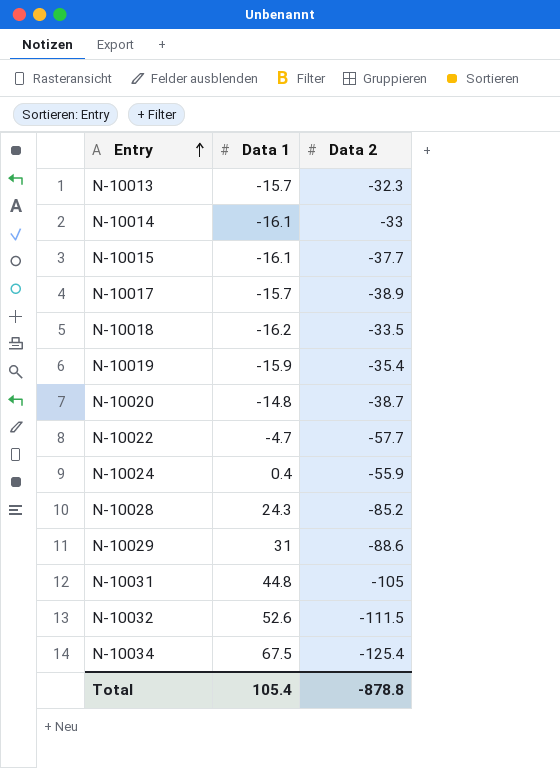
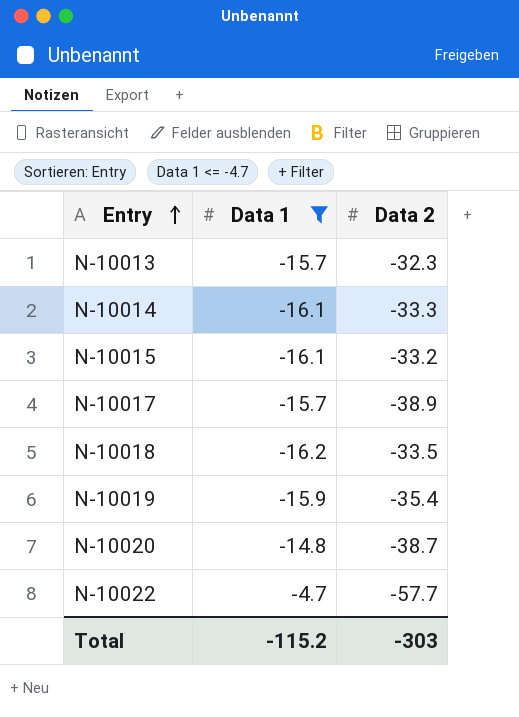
filter: none -> Data 1 <= -4.7
N-10014 | Data 2: -33 -> -33.3
N-10015 | Data 2: -37.7 -> -33.2
Total | Data 1: 105.4 -> -115.2
Total | Data 2: -878.8 -> -303

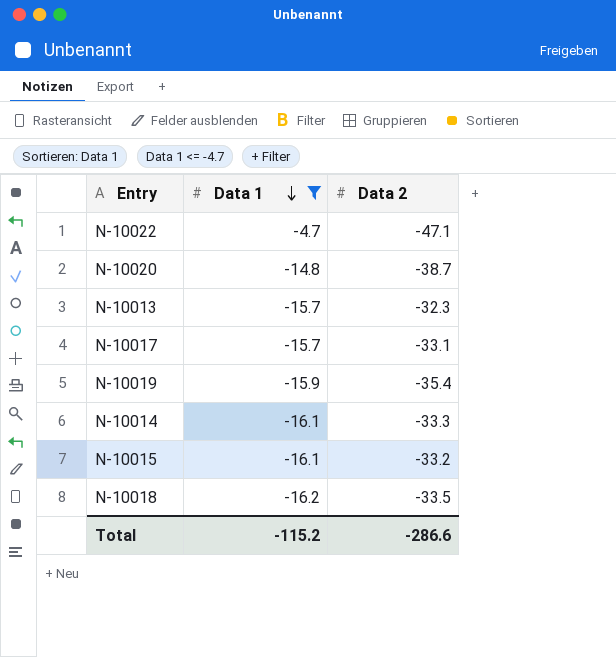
row order: Entry ascending -> Data 1 descending
N-10022 | Data 2: -57.7 -> -47.1
N-10017 | Data 2: -38.9 -> -33.1
Total | Data 2: -303 -> -286.6

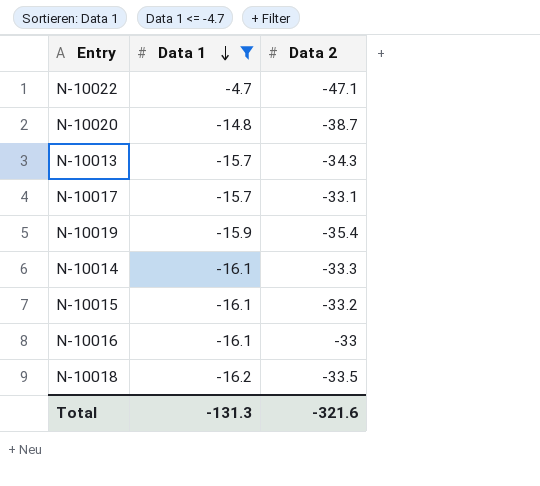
N-10013 | Data 2: -32.3 -> -34.3
row N-10016: none -> -16.1 | -33
Total | Data 1: -115.2 -> -131.3
Total | Data 2: -286.6 -> -321.6

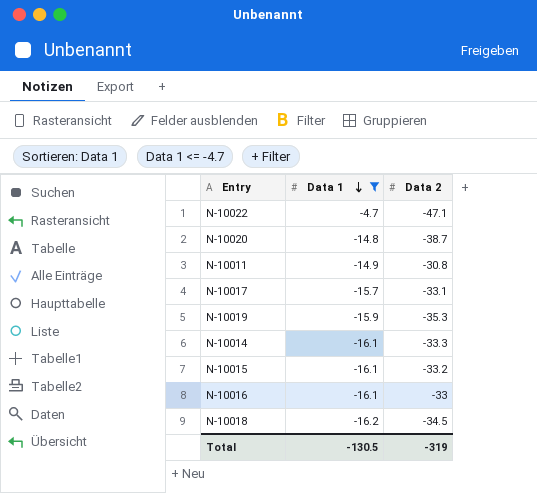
row N-10013: -15.7 | -34.3 -> none
row N-10011: none -> -14.9 | -30.8
N-10019 | Data 2: -35.4 -> -35.3
N-10018 | Data 2: -33.5 -> -34.5
Total | Data 1: -131.3 -> -130.5
Total | Data 2: -321.6 -> -319

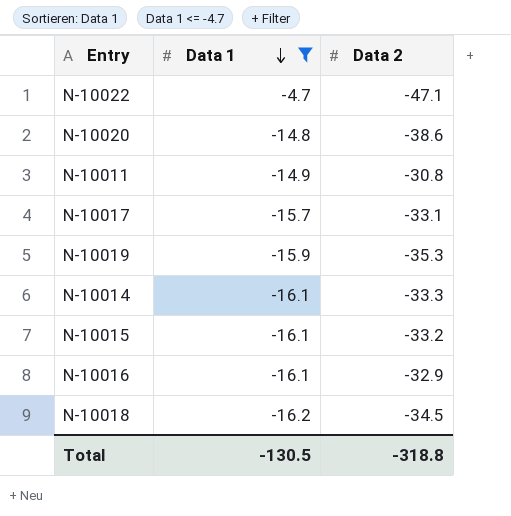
N-10020 | Data 2: -38.7 -> -38.6
N-10016 | Data 2: -33 -> -32.9
Total | Data 2: -319 -> -318.8

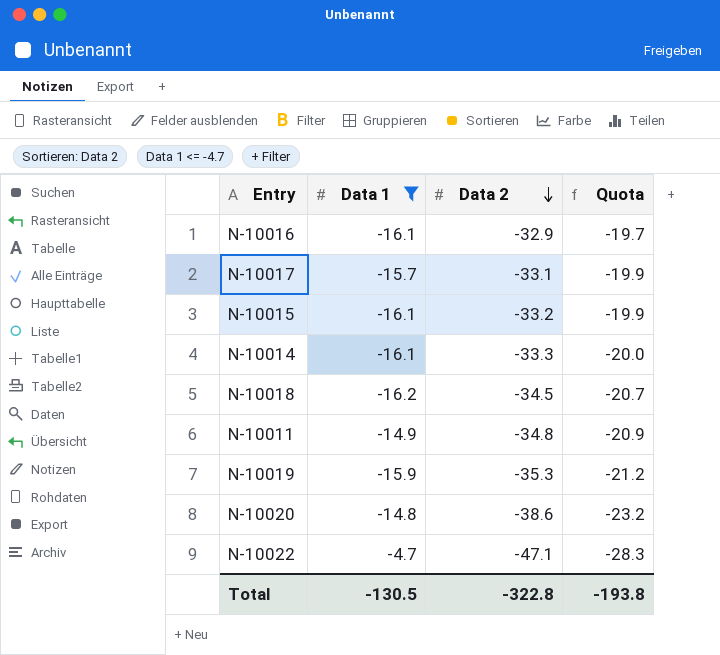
row order: Data 1 descending -> Data 2 descending
column Quota | formula: none -> [Data 2] * 0.6
N-10011 | Data 2: -30.8 -> -34.8
Total | Data 2: -318.8 -> -322.8

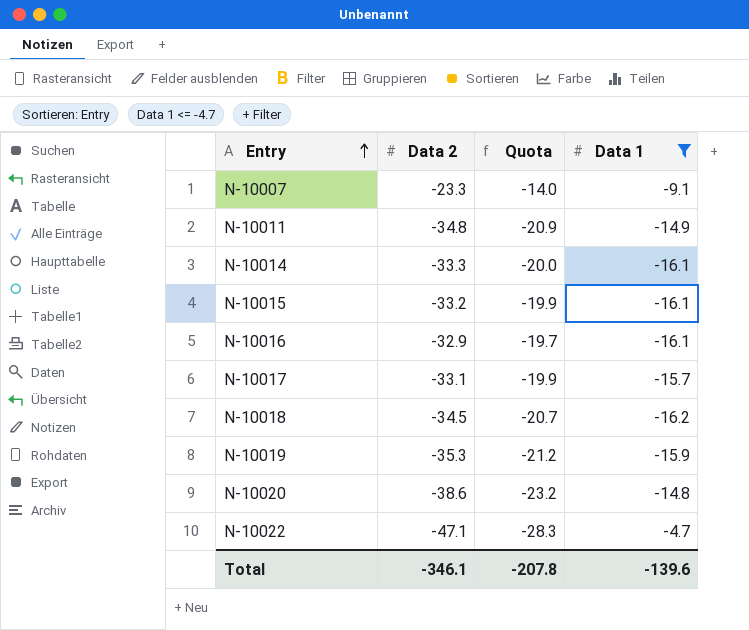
row order: Data 2 descending -> Entry ascending
column Data 1 | position: 2 -> 4
row N-10007: none -> -23.3 | -14.0 | -9.1
Total | Data 2: -322.8 -> -346.1
Total | Quota: -193.8 -> -207.8
Total | Data 1: -130.5 -> -139.6

